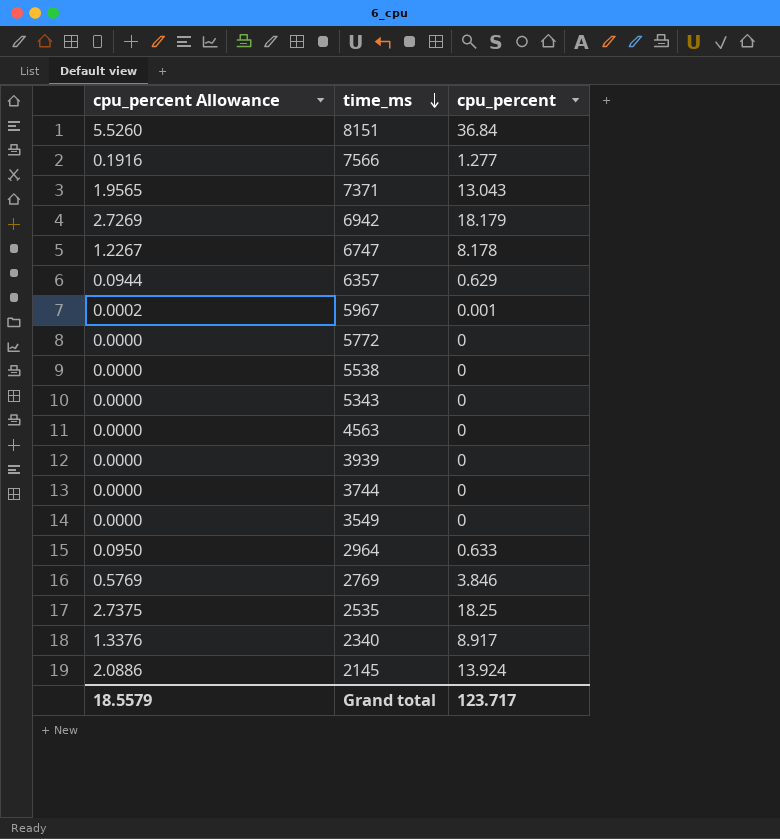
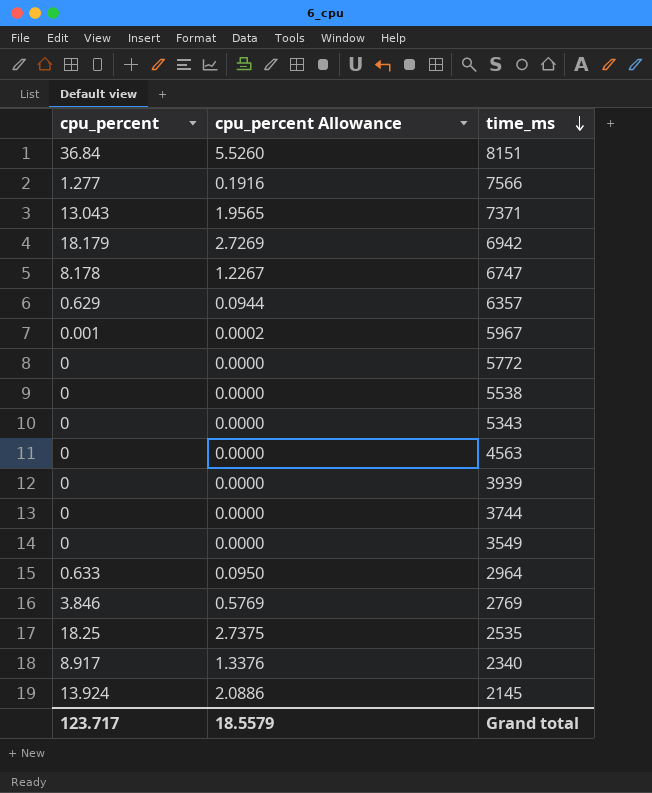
column cpu_percent | position: 3 -> 1

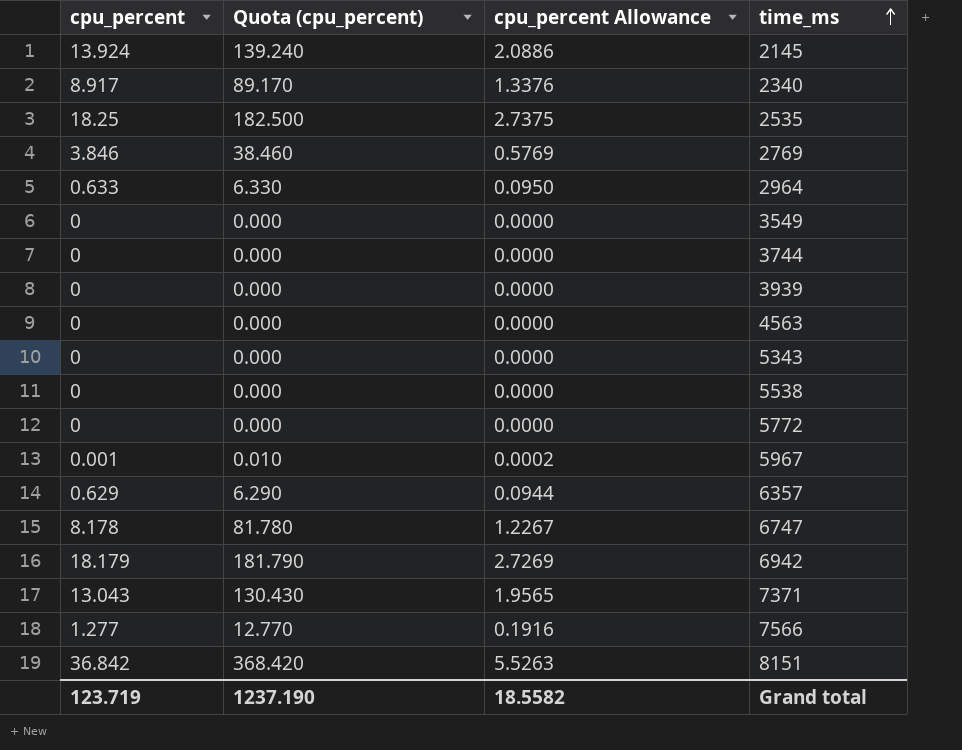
row order: time_ms descending -> time_ms ascending
column Quota (cpu_percent) | formula: none -> [cpu_percent] * 10
8151 | cpu_percent: 36.84 -> 36.842
8151 | cpu_percent Allowance: 5.5260 -> 5.5263
Grand total | cpu_percent: 123.717 -> 123.719
Grand total | cpu_percent Allowance: 18.5579 -> 18.5582

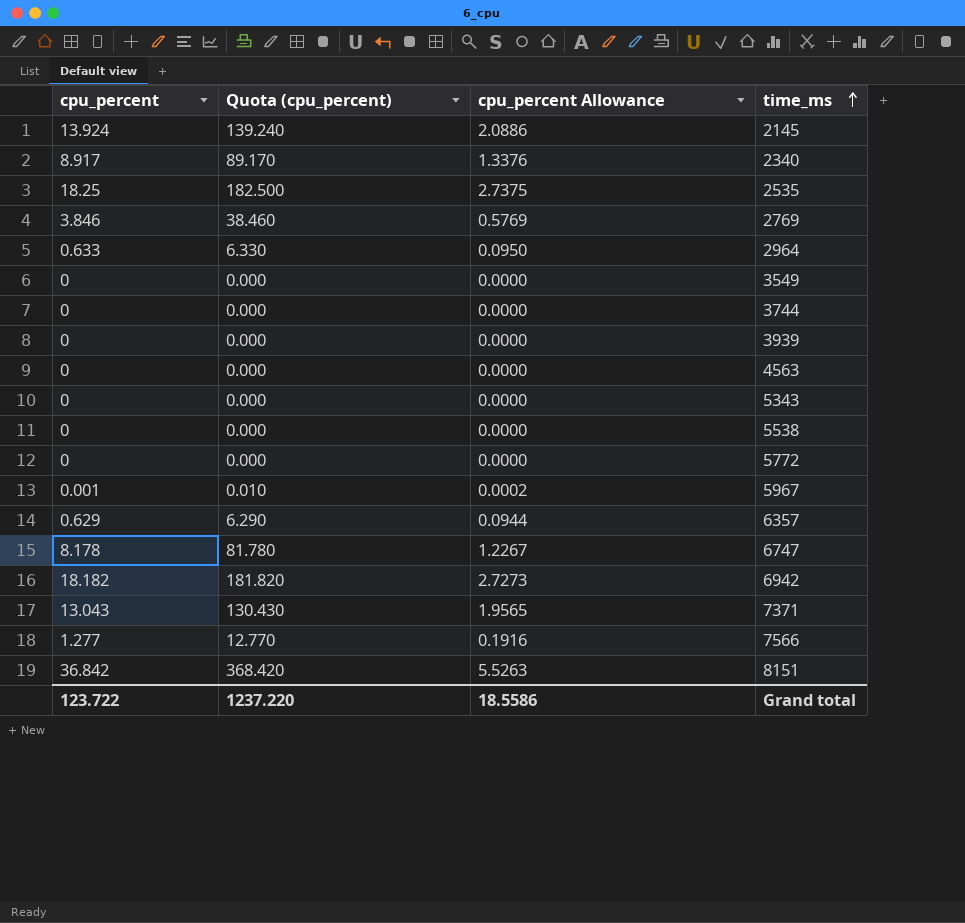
6942 | cpu_percent: 18.179 -> 18.182
6942 | Quota (cpu_percent): 181.790 -> 181.820
6942 | cpu_percent Allowance: 2.7269 -> 2.7273
Grand total | cpu_percent: 123.719 -> 123.722
Grand total | Quota (cpu_percent): 1237.190 -> 1237.220
Grand total | cpu_percent Allowance: 18.5582 -> 18.5586

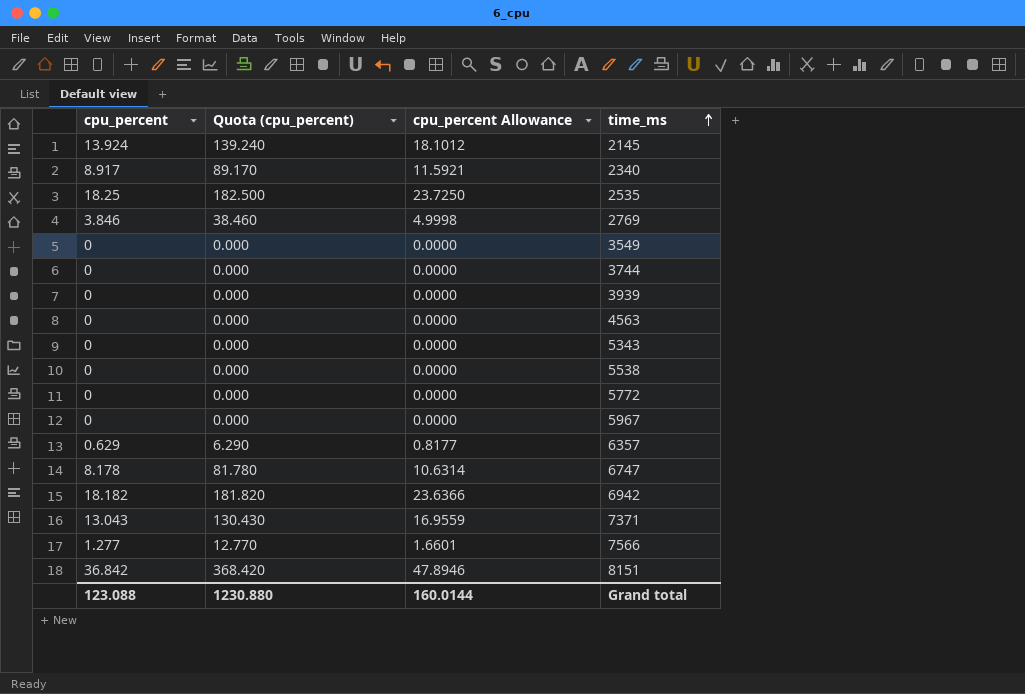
column cpu_percent Allowance | formula: [cpu_percent] * 0.15 -> [cpu_percent] * 1.3
row 2964: 0.633 | 6.330 | 0.0950 -> none
5967 | cpu_percent: 0.001 -> 0
5967 | Quota (cpu_percent): 0.010 -> 0.000
Grand total | cpu_percent: 123.722 -> 123.088
Grand total | Quota (cpu_percent): 1237.220 -> 1230.880
Grand total | cpu_percent Allowance: 18.5586 -> 160.0144

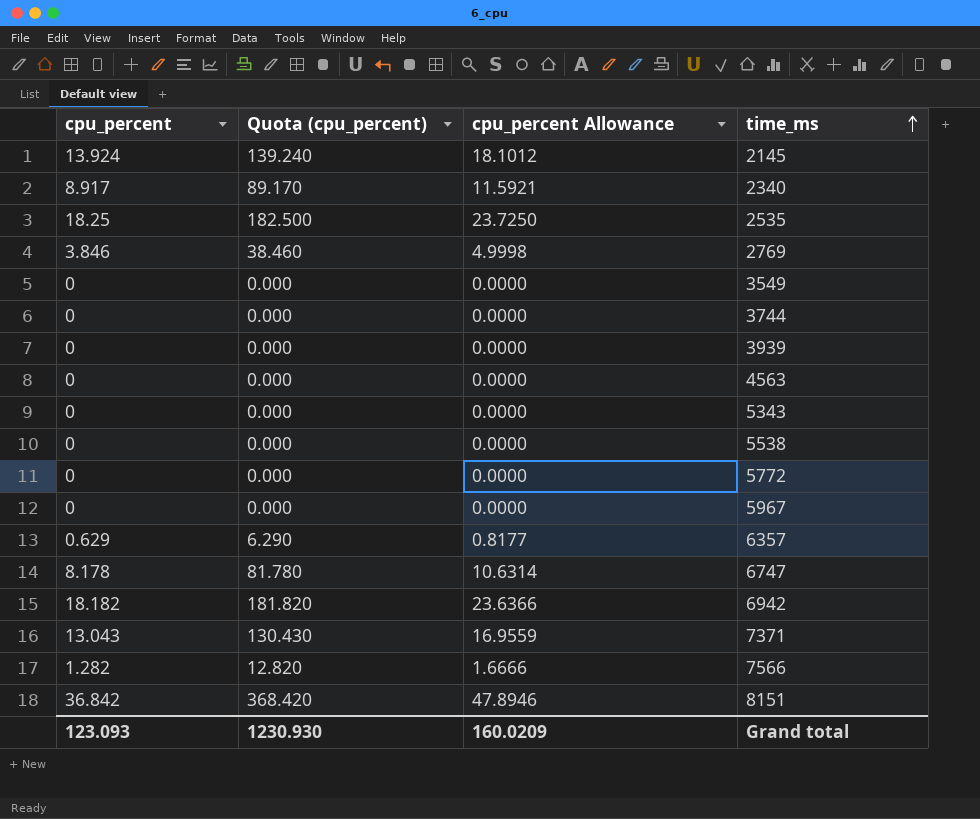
7566 | cpu_percent: 1.277 -> 1.282
7566 | Quota (cpu_percent): 12.770 -> 12.820
7566 | cpu_percent Allowance: 1.6601 -> 1.6666
Grand total | cpu_percent: 123.088 -> 123.093
Grand total | Quota (cpu_percent): 1230.880 -> 1230.930
Grand total | cpu_percent Allowance: 160.0144 -> 160.0209

